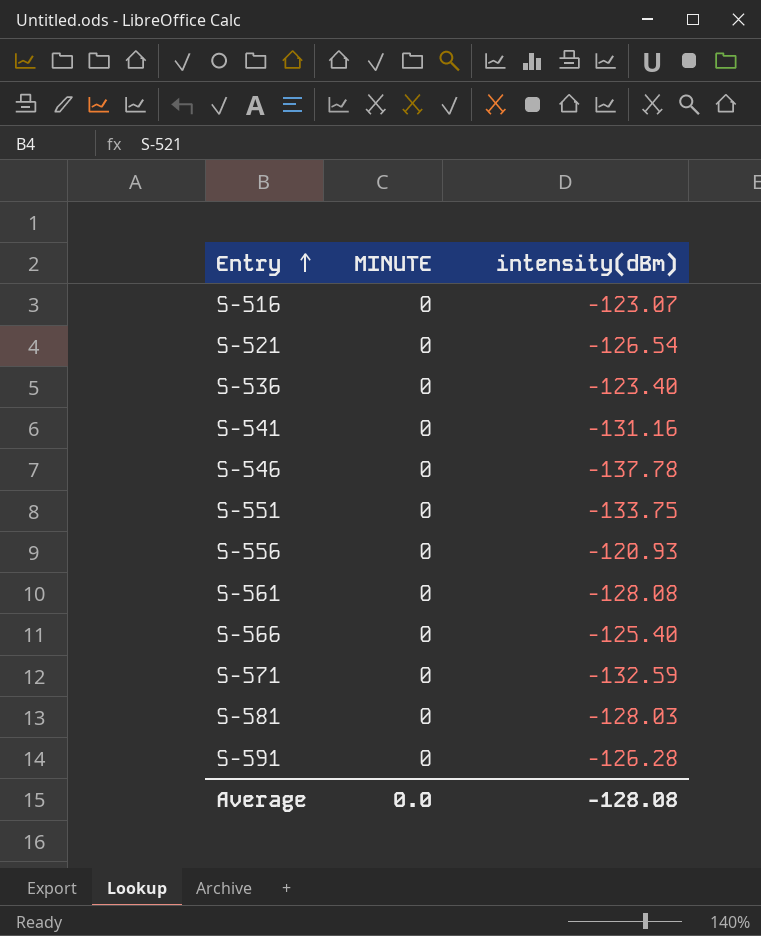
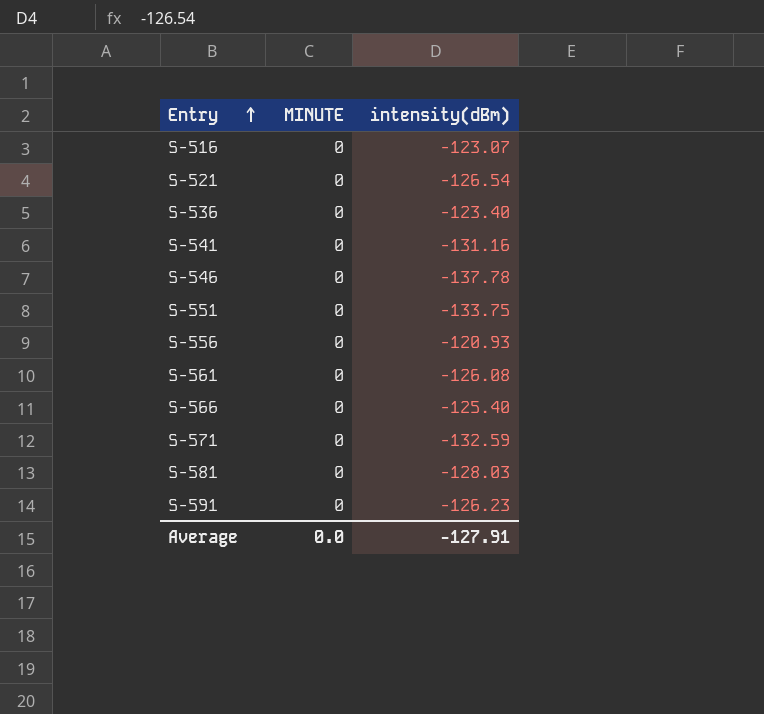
S-561 | intensity(dBm): -128.08 -> -126.08
S-591 | intensity(dBm): -126.28 -> -126.23
Average | intensity(dBm): -128.08 -> -127.91

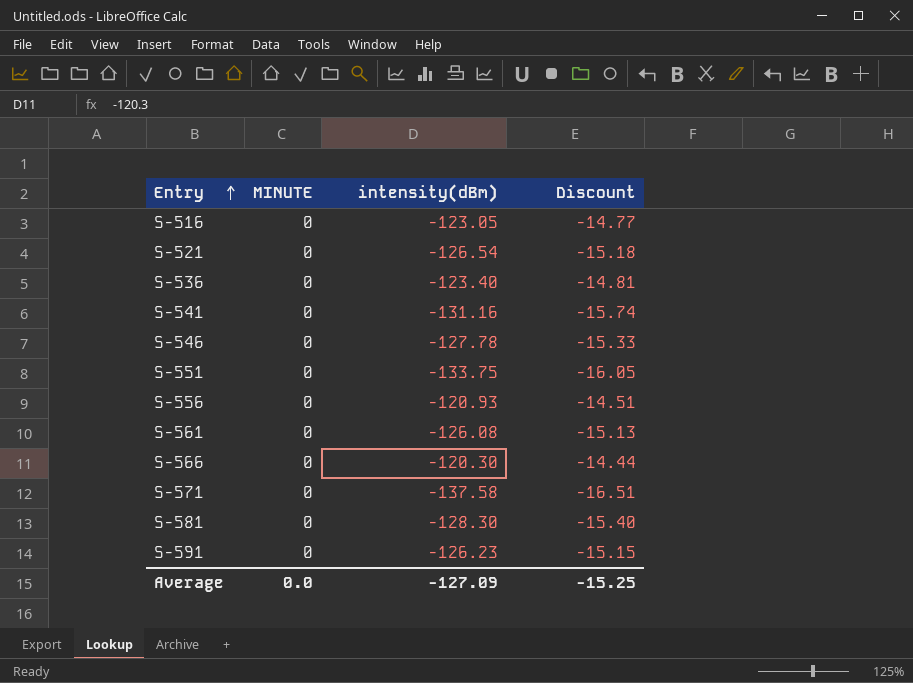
column Discount | formula: none -> [intensity(dBm)] * 0.12
S-516 | intensity(dBm): -123.07 -> -123.05
S-546 | intensity(dBm): -137.78 -> -127.78
S-566 | intensity(dBm): -125.40 -> -120.30
S-571 | intensity(dBm): -132.59 -> -137.58
S-581 | intensity(dBm): -128.03 -> -128.30
Average | intensity(dBm): -127.91 -> -127.09

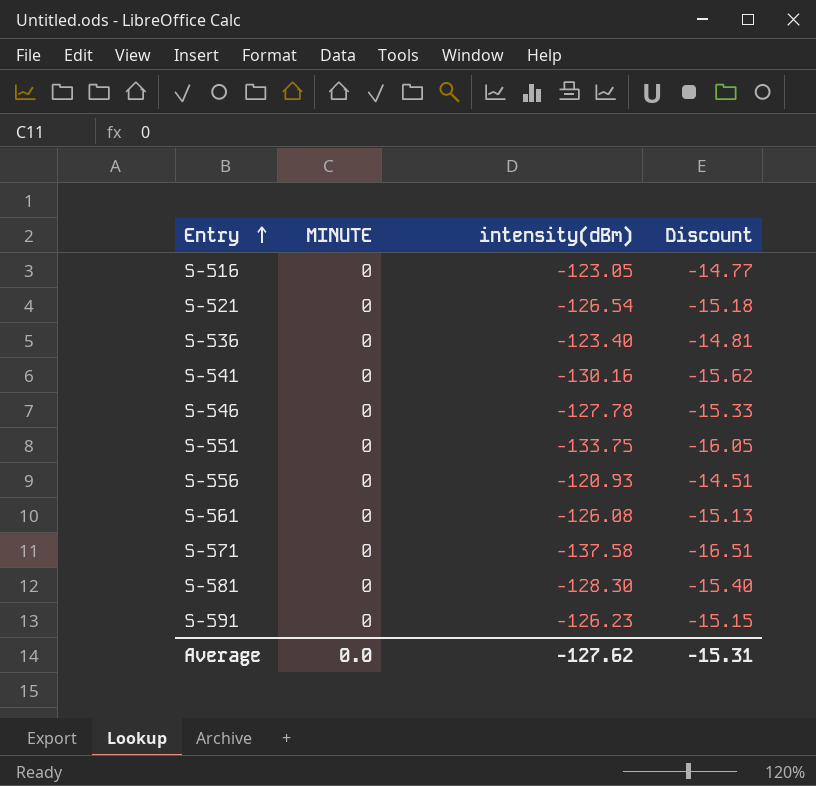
row S-566: 0 | -120.30 | -14.44 -> none
S-541 | intensity(dBm): -131.16 -> -130.16
S-541 | Discount: -15.74 -> -15.62
Average | intensity(dBm): -127.09 -> -127.62
Average | Discount: -15.25 -> -15.31

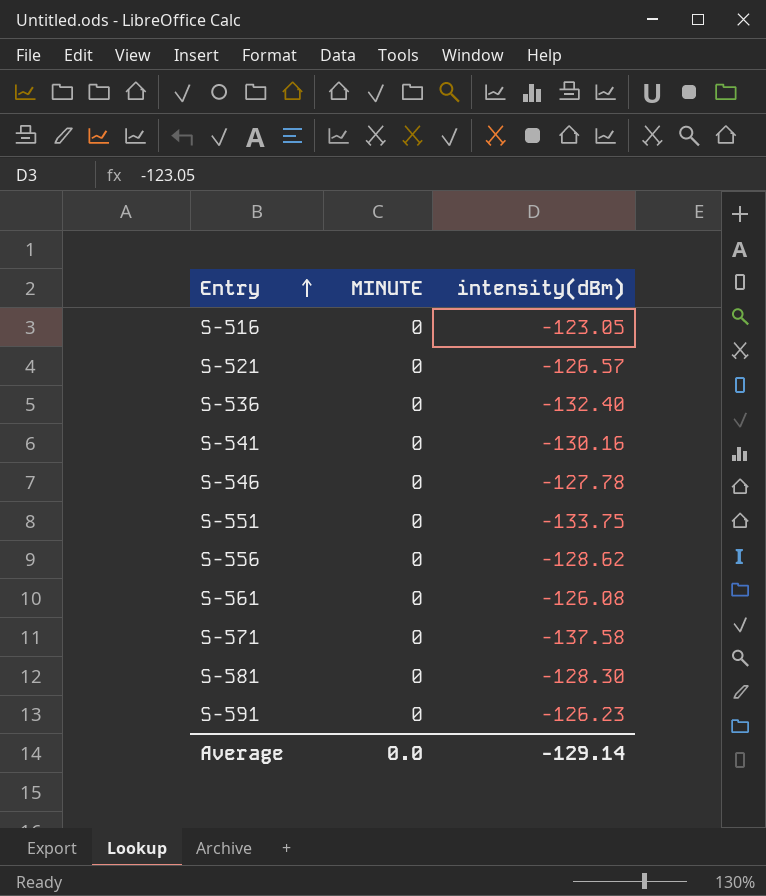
column Discount | formula: [intensity(dBm)] * 0.12 -> none
S-521 | intensity(dBm): -126.54 -> -126.57
S-536 | intensity(dBm): -123.40 -> -132.40
S-556 | intensity(dBm): -120.93 -> -128.62
Average | intensity(dBm): -127.62 -> -129.14

